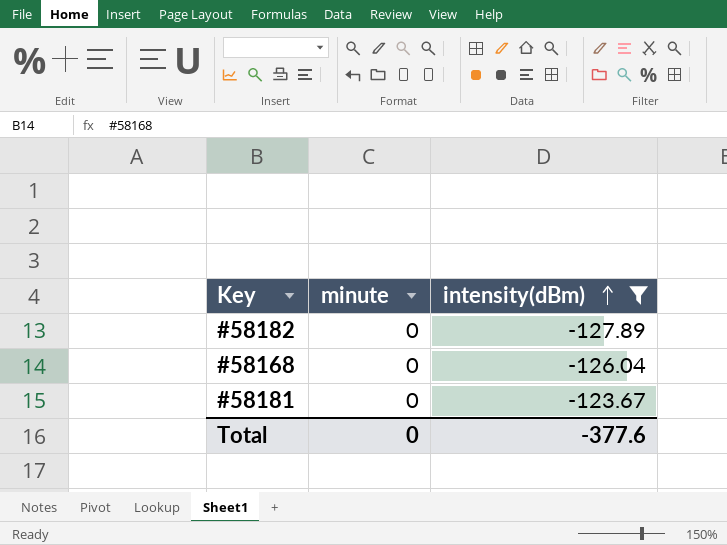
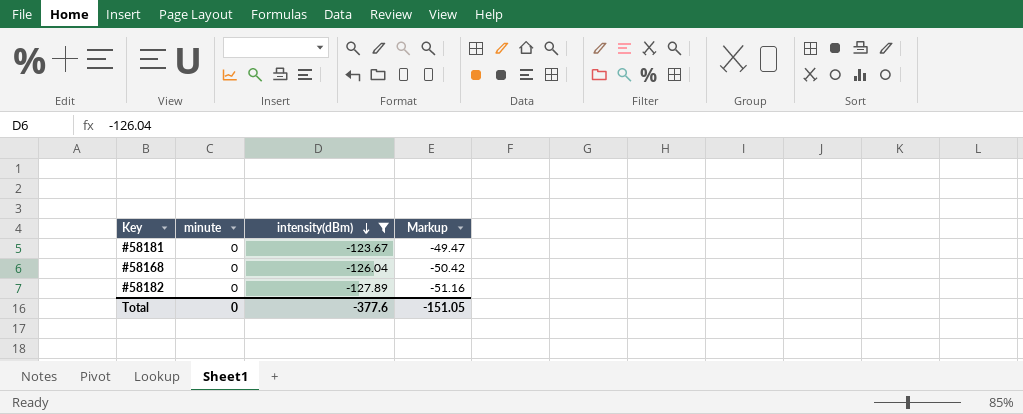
row order: intensity(dBm) ascending -> intensity(dBm) descending
column Markup | formula: none -> [intensity(dBm)] * 0.4

